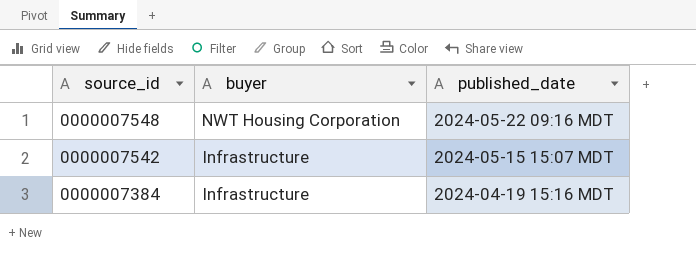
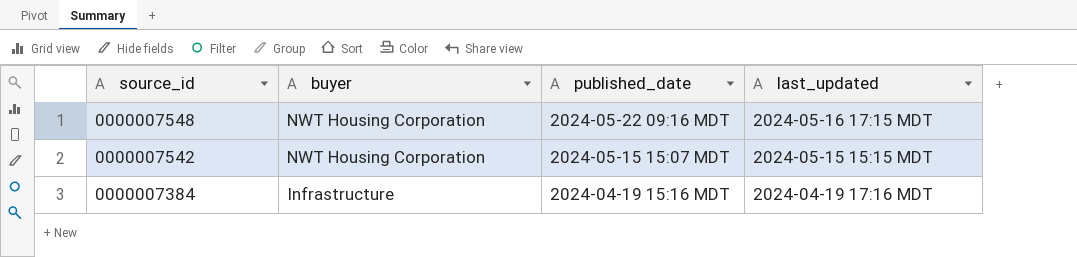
column last_updated | position: none -> 4
0000007542 | buyer: Infrastructure -> NWT Housing Corporation

